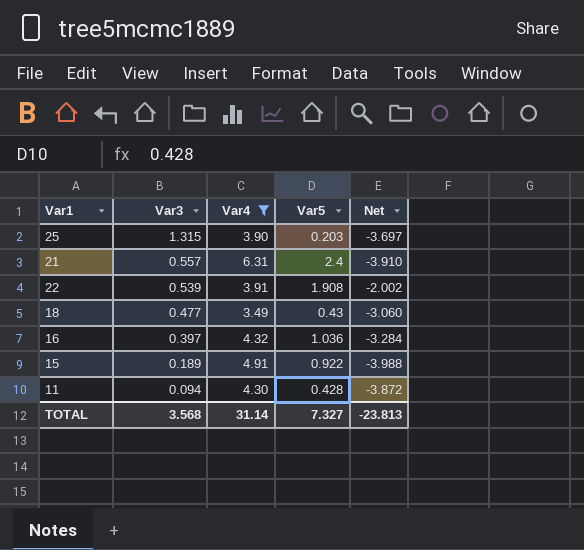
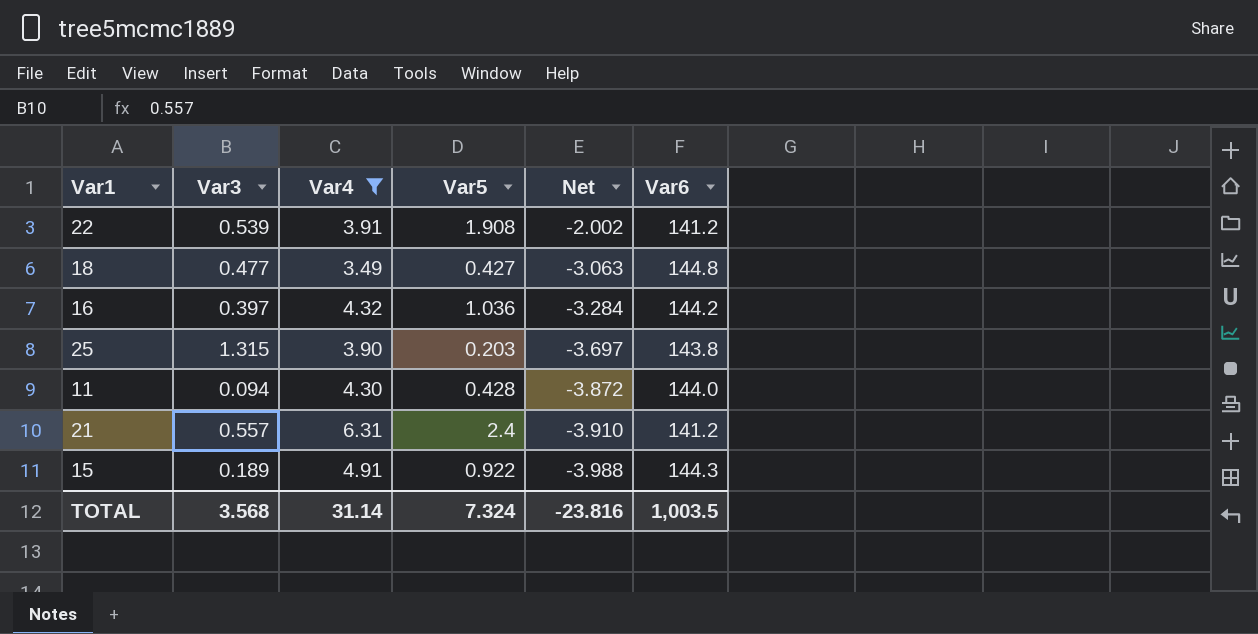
row order: Var3 descending -> Net descending
column Var6 | position: none -> 6
18 | Var5: 0.43 -> 0.427
18 | Net: -3.060 -> -3.063
TOTAL | Var5: 7.327 -> 7.324
TOTAL | Net: -23.813 -> -23.816

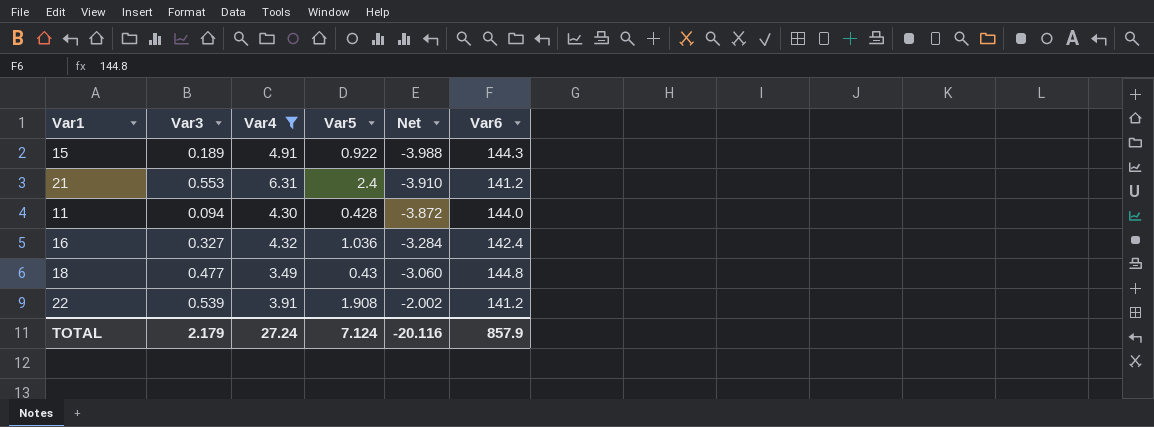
row order: Net descending -> Net ascending
row 25: 1.315 | 3.90 | 0.203 | -3.697 | 143.8 -> none
21 | Var3: 0.557 -> 0.553
16 | Var3: 0.397 -> 0.327
16 | Var6: 144.2 -> 142.4
18 | Var5: 0.427 -> 0.43
18 | Net: -3.063 -> -3.060
TOTAL | Var3: 3.568 -> 2.179
TOTAL | Var4: 31.14 -> 27.24
TOTAL | Var5: 7.324 -> 7.124
TOTAL | Net: -23.816 -> -20.116
TOTAL | Var6: 1,003.5 -> 857.9

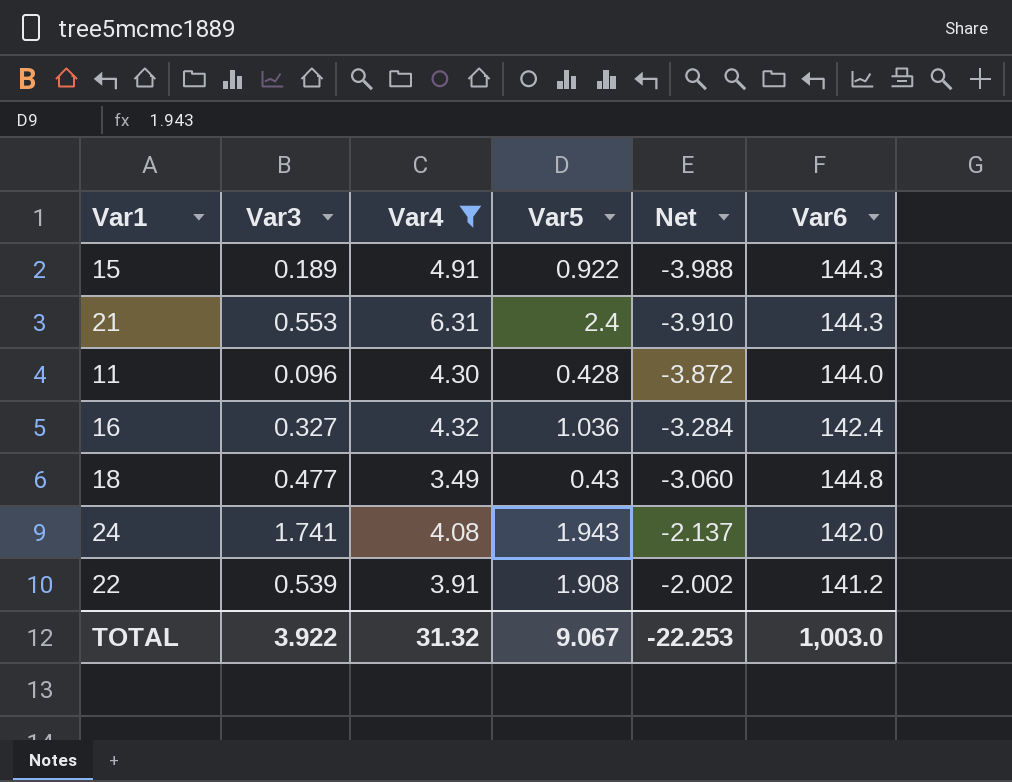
21 | Var6: 141.2 -> 144.3
11 | Var3: 0.094 -> 0.096
row 24: none -> 1.741 | 4.08 | 1.943 | -2.137 | 142.0
TOTAL | Var3: 2.179 -> 3.922
TOTAL | Var4: 27.24 -> 31.32
TOTAL | Var5: 7.124 -> 9.067
TOTAL | Net: -20.116 -> -22.253
TOTAL | Var6: 857.9 -> 1,003.0

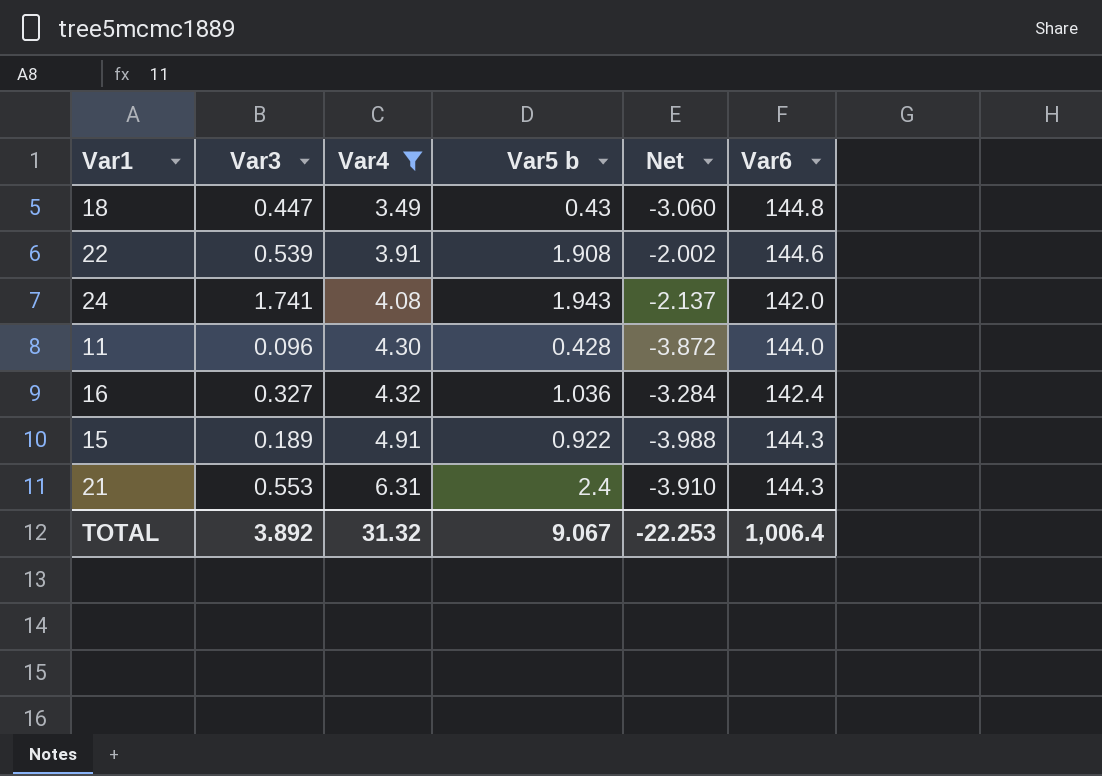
row order: Net ascending -> Var4 ascending
column name: Var5 -> Var5 b
18 | Var3: 0.477 -> 0.447
22 | Var6: 141.2 -> 144.6
TOTAL | Var3: 3.922 -> 3.892
TOTAL | Var6: 1,003.0 -> 1,006.4

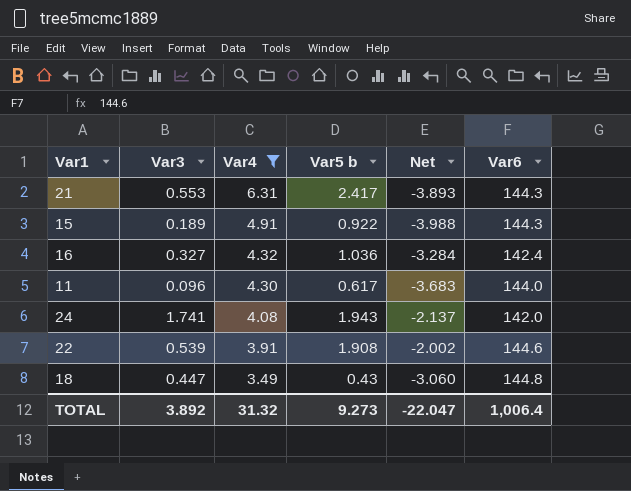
row order: Var4 ascending -> Var4 descending
21 | Var5 b: 2.4 -> 2.417
21 | Net: -3.910 -> -3.893
11 | Var5 b: 0.428 -> 0.617
11 | Net: -3.872 -> -3.683
TOTAL | Var5 b: 9.067 -> 9.273
TOTAL | Net: -22.253 -> -22.047

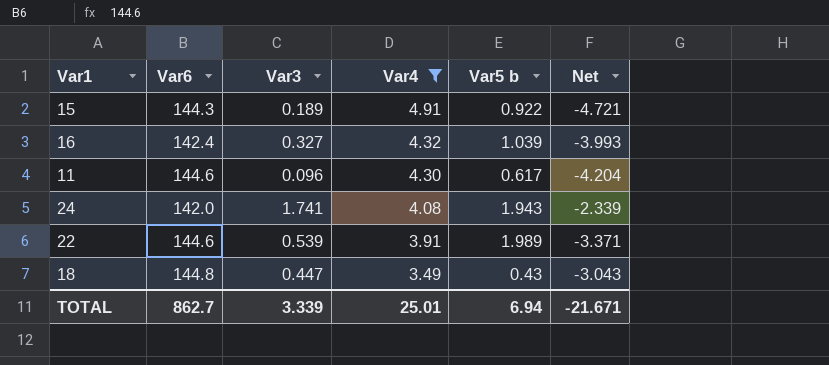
column Var6 | position: 6 -> 2
column Net | formula: [Var5 b] - [Var4] -> [Var3] - [Var4]
row 21: 0.553 | 6.31 | 2.417 | -3.893 | 144.3 -> none
16 | Var5 b: 1.036 -> 1.039
11 | Var6: 144.0 -> 144.6
22 | Var5 b: 1.908 -> 1.989
TOTAL | Var6: 1,006.4 -> 862.7
TOTAL | Var3: 3.892 -> 3.339
TOTAL | Var4: 31.32 -> 25.01
TOTAL | Var5 b: 9.273 -> 6.94
TOTAL | Net: -22.047 -> -21.671

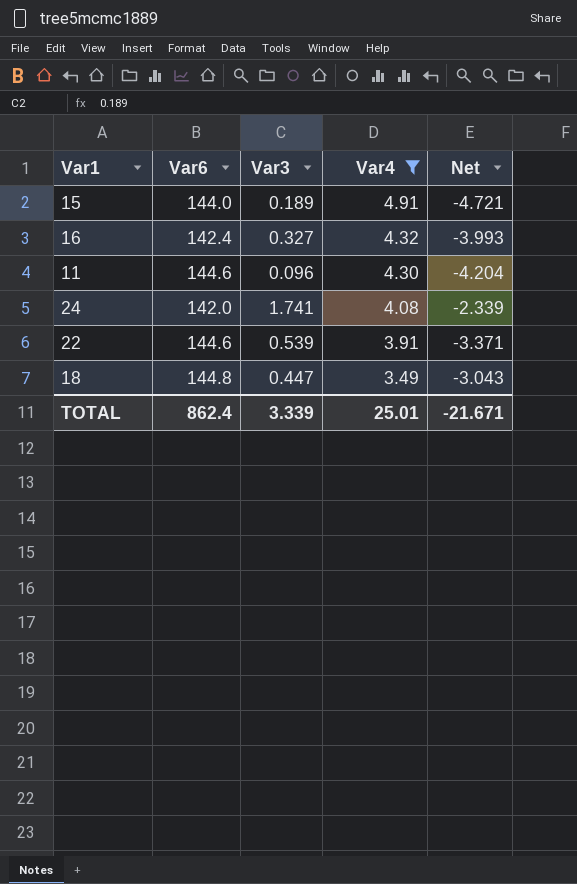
column Var5 b | position: 5 -> none
15 | Var6: 144.3 -> 144.0
TOTAL | Var6: 862.7 -> 862.4

